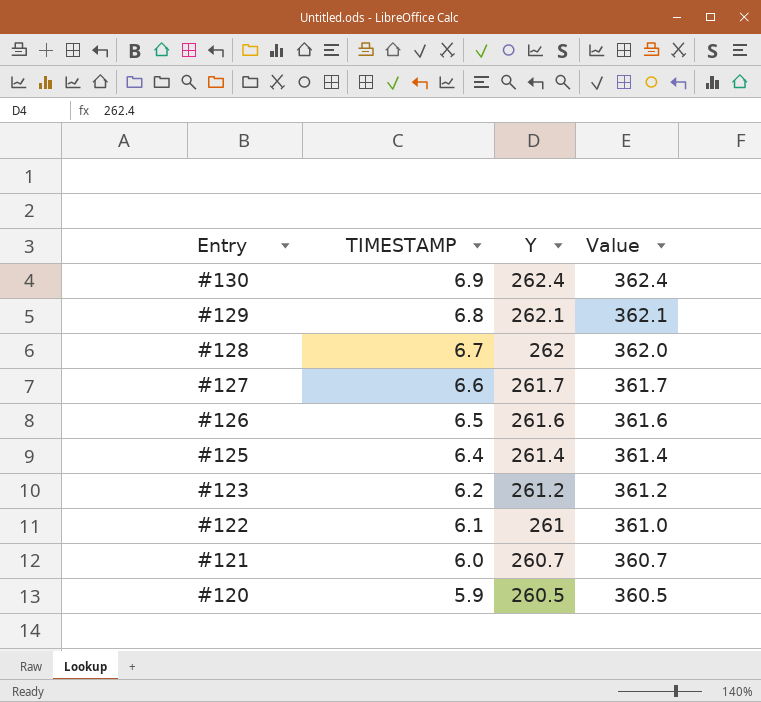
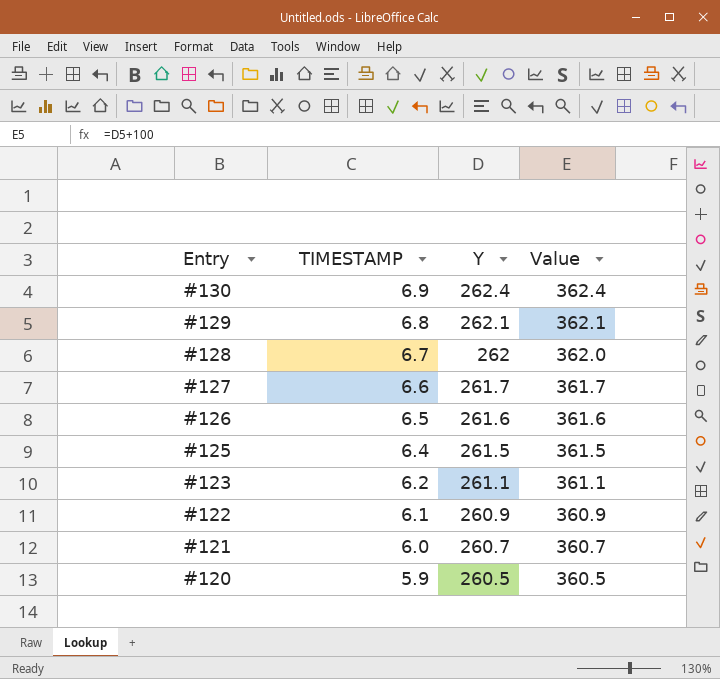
#125 | Y: 261.4 -> 261.5
#125 | Value: 361.4 -> 361.5
#123 | Y: 261.2 -> 261.1
#123 | Value: 361.2 -> 361.1
#122 | Y: 261 -> 260.9
#122 | Value: 361.0 -> 360.9

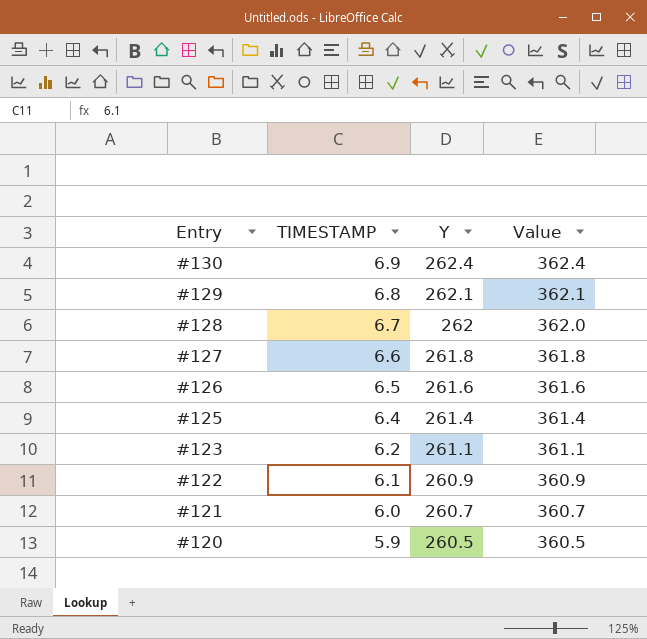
#127 | Y: 261.7 -> 261.8
#127 | Value: 361.7 -> 361.8
#125 | Y: 261.5 -> 261.4
#125 | Value: 361.5 -> 361.4

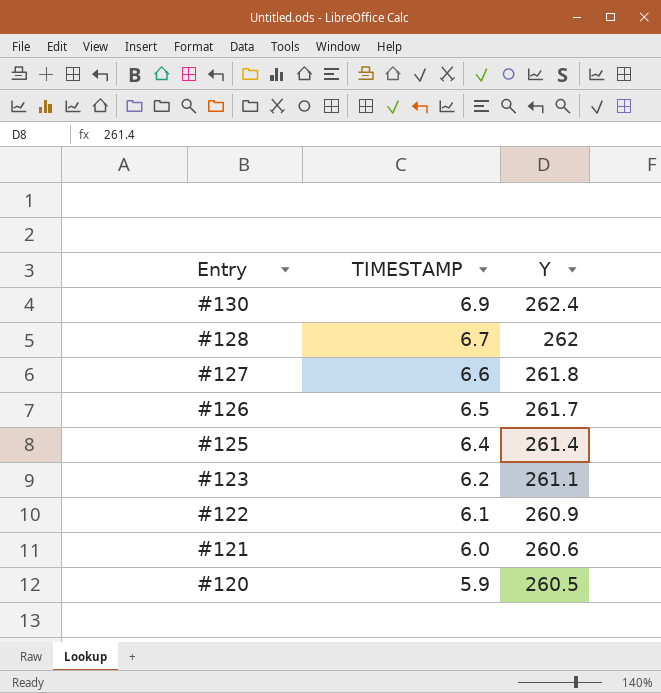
column Value | formula: [Y] + 100 -> none
row #129: 6.8 | 262.1 | 362.1 -> none
#126 | Y: 261.6 -> 261.7
#121 | Y: 260.7 -> 260.6

